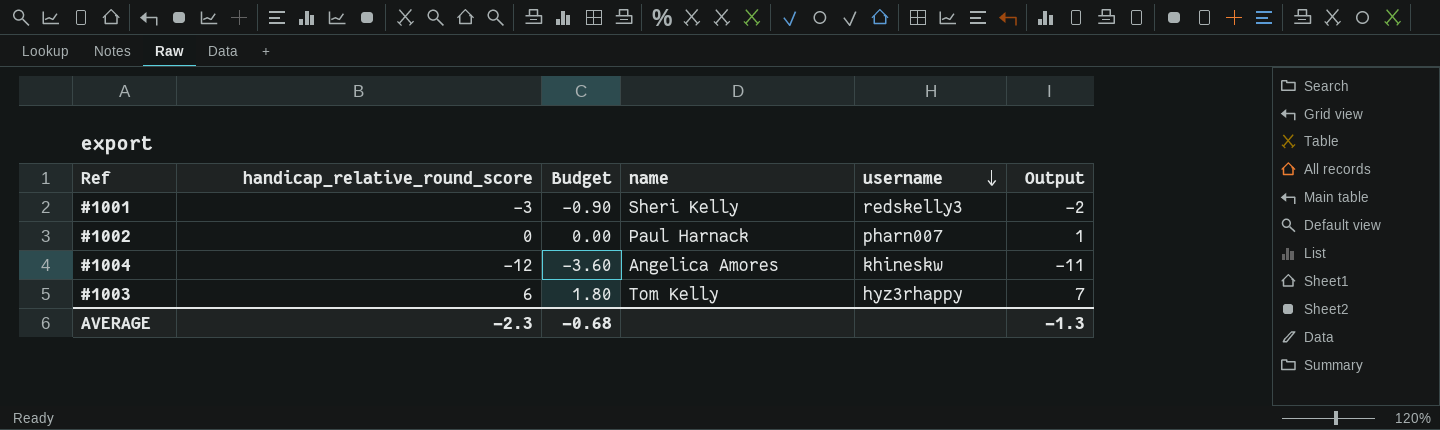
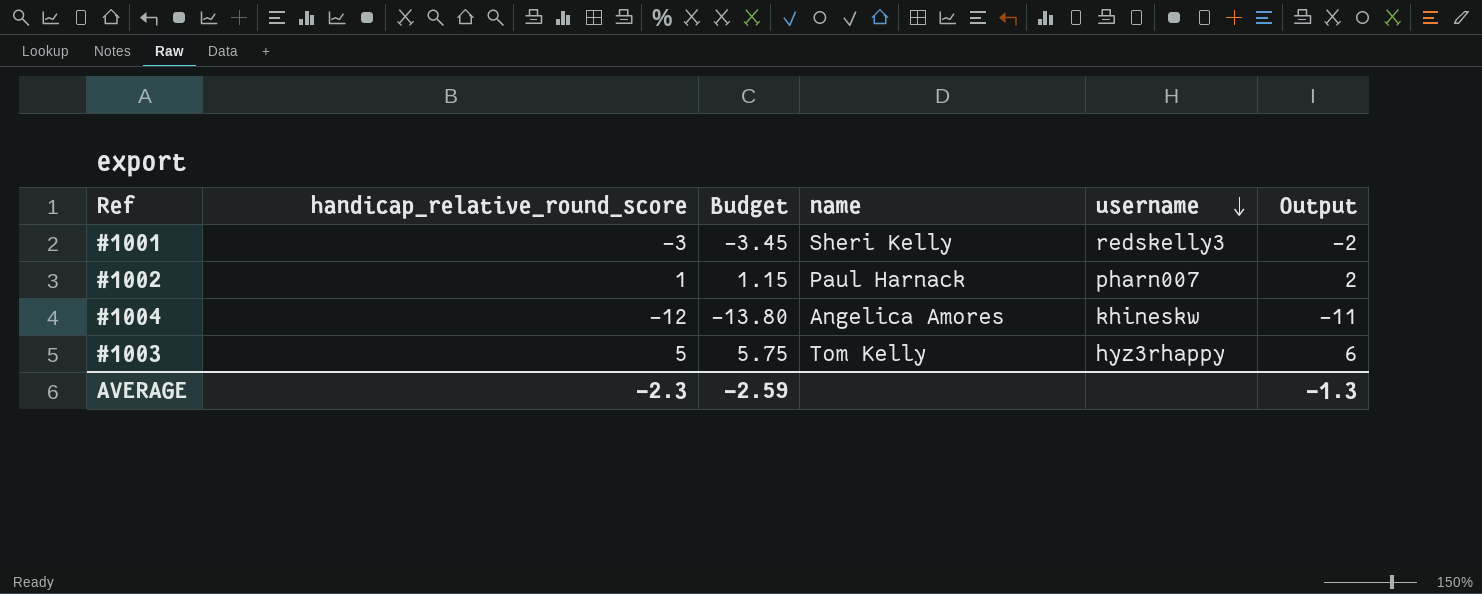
column Budget | formula: [handicap_relative_round_score] * 0.3 -> [handicap_relative_round_score] * 1.15
#1002 | handicap_relative_round_score: 0 -> 1
#1002 | Output: 1 -> 2
#1003 | handicap_relative_round_score: 6 -> 5
#1003 | Output: 7 -> 6
AVERAGE | Budget: -0.68 -> -2.59

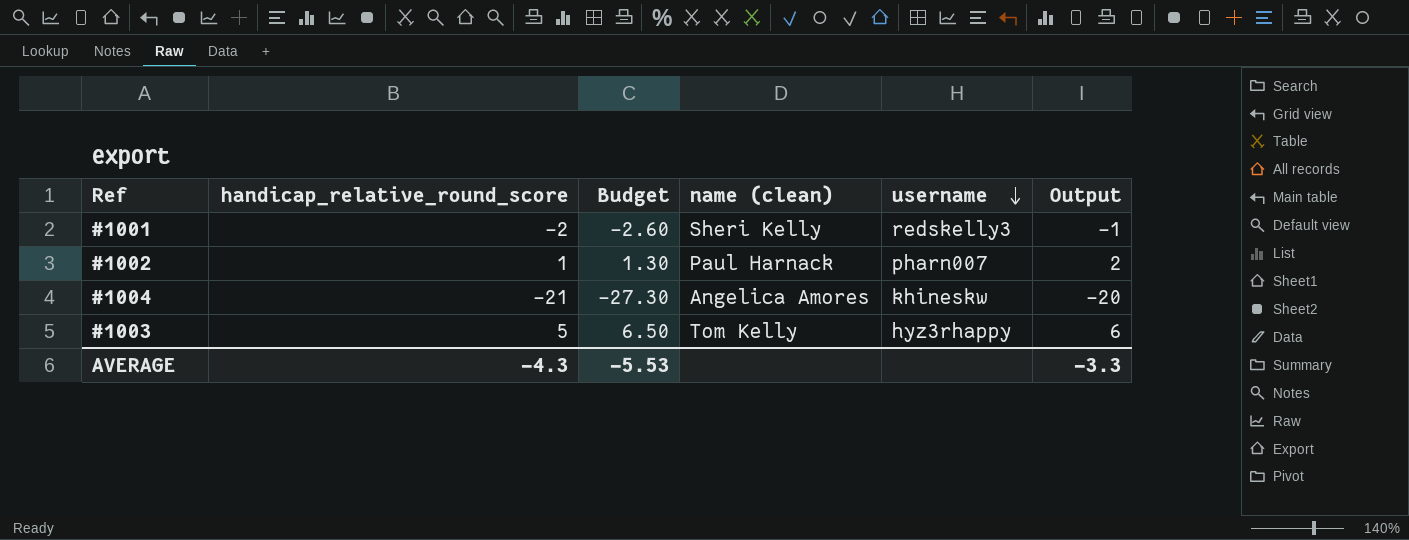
column Budget | formula: [handicap_relative_round_score] * 1.15 -> [handicap_relative_round_score] * 1.3
column name: name -> name (clean)
#1001 | handicap_relative_round_score: -3 -> -2
#1001 | Output: -2 -> -1
#1004 | handicap_relative_round_score: -12 -> -21
#1004 | Output: -11 -> -20
AVERAGE | handicap_relative_round_score: -2.3 -> -4.3
AVERAGE | Budget: -2.59 -> -5.53
AVERAGE | Output: -1.3 -> -3.3

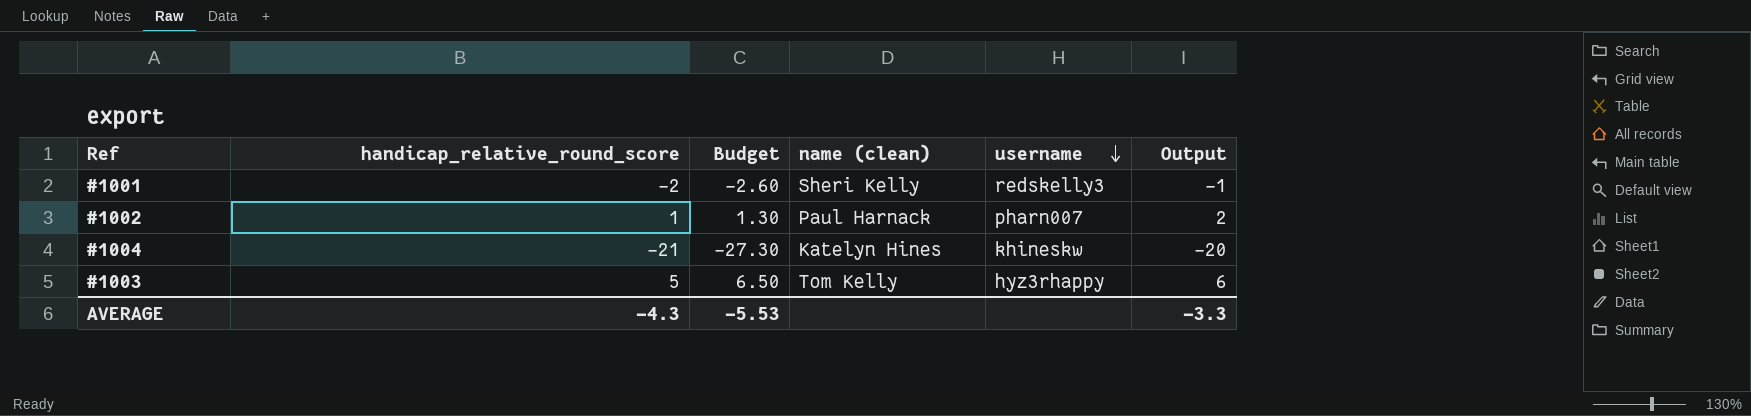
#1004 | name (clean): Angelica Amores -> Katelyn Hines

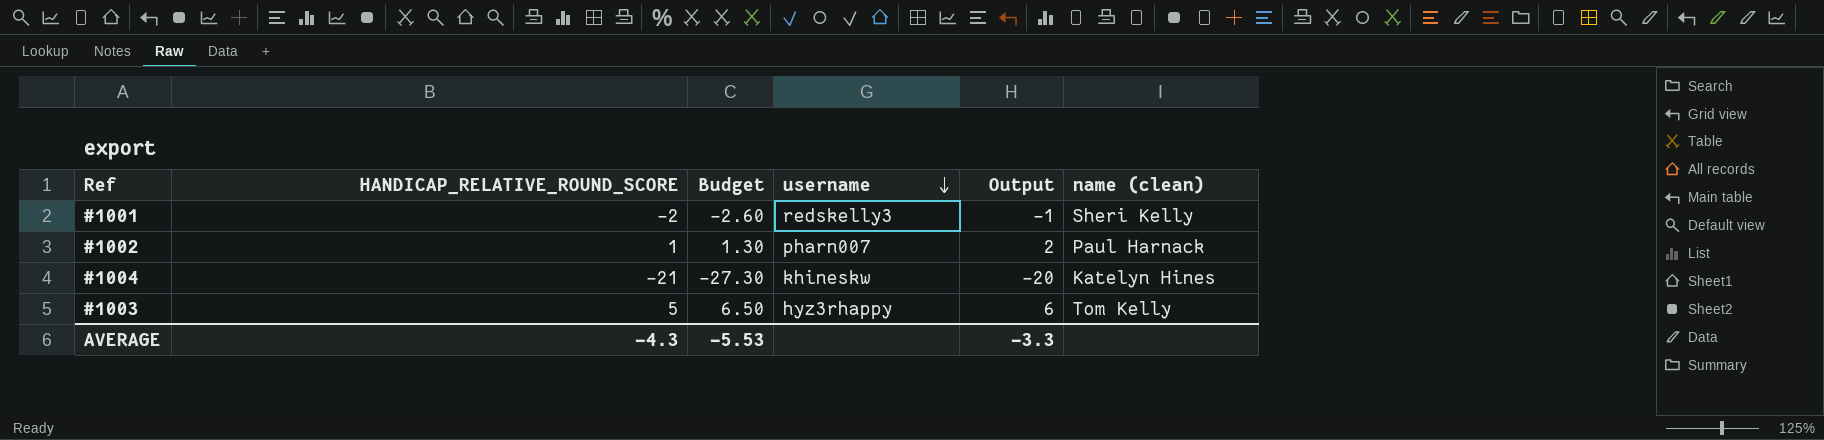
column name: handicap_relative_round_score -> HANDICAP_RELATIVE_ROUND_SCORE
column name (clean) | position: 4 -> 6

